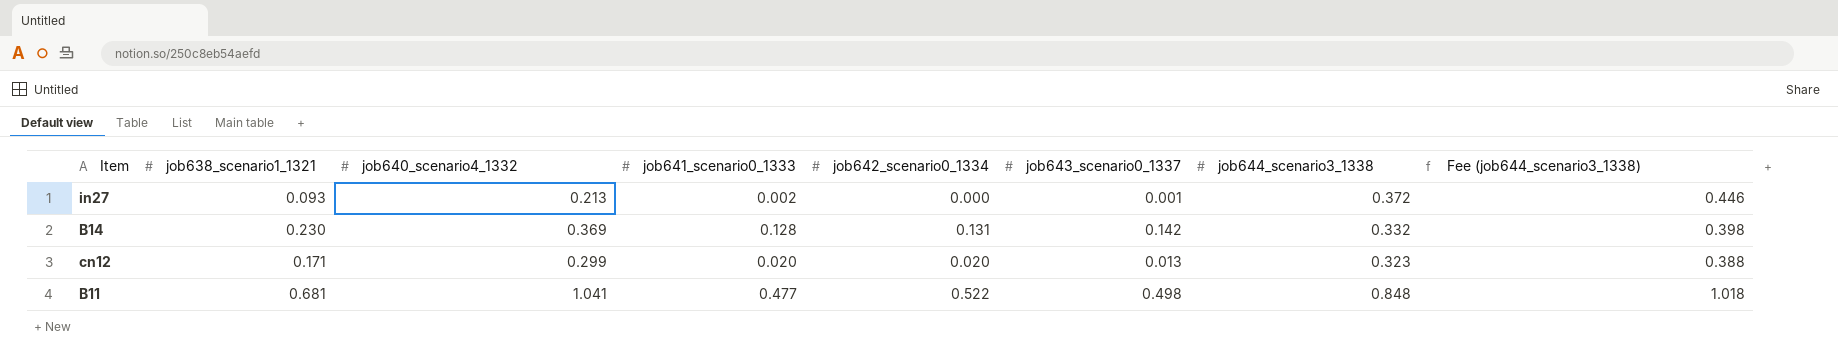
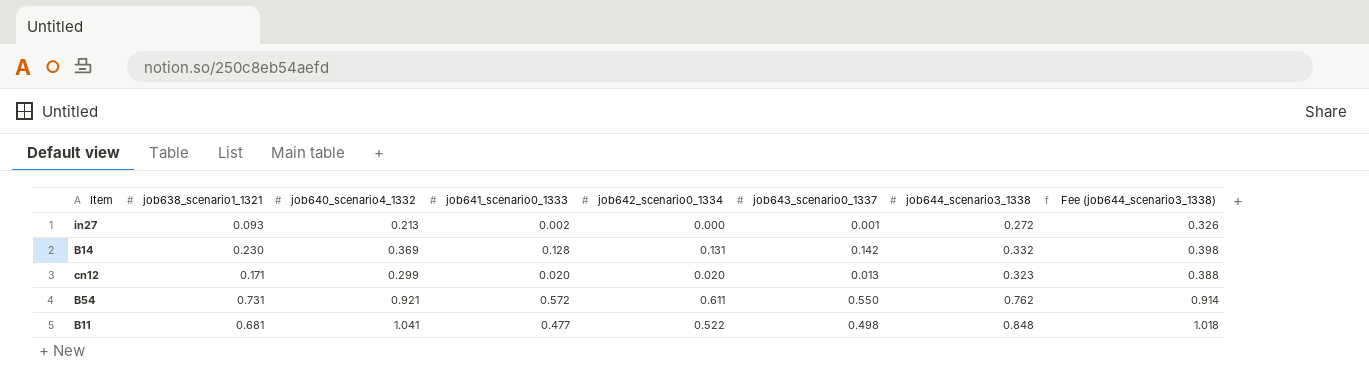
in27 | job644_scenario3_1338: 0.372 -> 0.272
in27 | Fee (job644_scenario3_1338): 0.446 -> 0.326
row B54: none -> 0.731 | 0.921 | 0.572 | 0.611 | 0.550 | 0.762 | 0.914

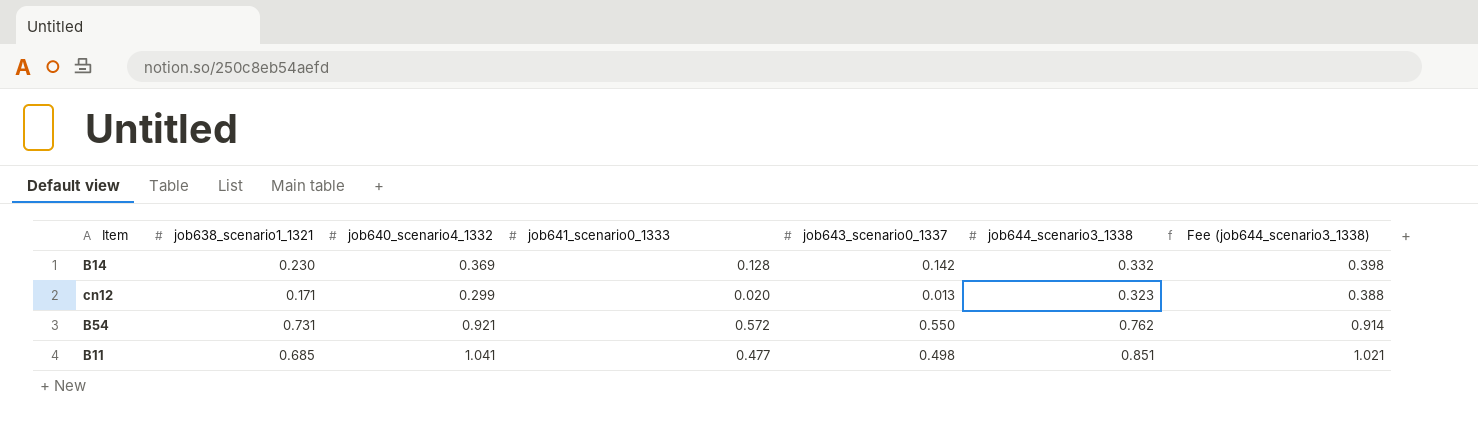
column job642_scenario0_1334 | position: 5 -> none
row in27: 0.093 | 0.213 | 0.002 | 0.000 | 0.001 | 0.272 | 0.326 -> none
B11 | job638_scenario1_1321: 0.681 -> 0.685
B11 | job644_scenario3_1338: 0.848 -> 0.851
B11 | Fee (job644_scenario3_1338): 1.018 -> 1.021

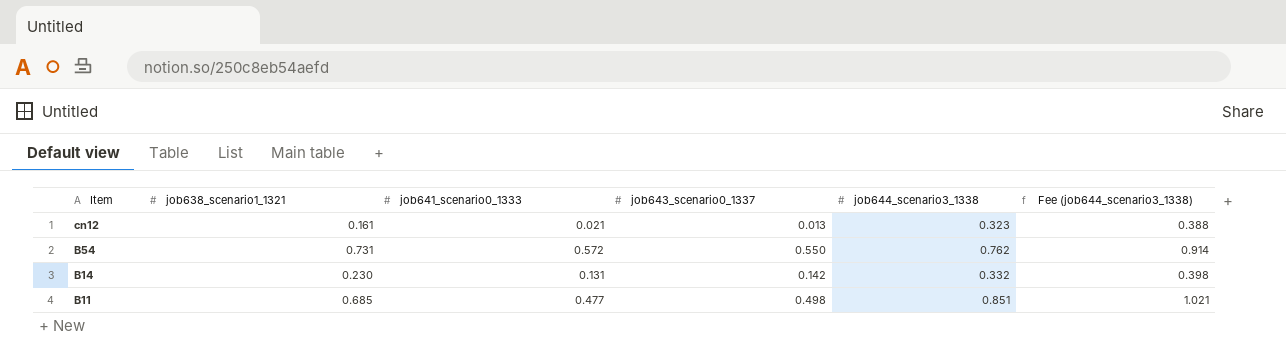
row order: none -> Item descending
column job640_scenario4_1332 | position: 3 -> none
cn12 | job638_scenario1_1321: 0.171 -> 0.161
cn12 | job641_scenario0_1333: 0.020 -> 0.021
B14 | job641_scenario0_1333: 0.128 -> 0.131

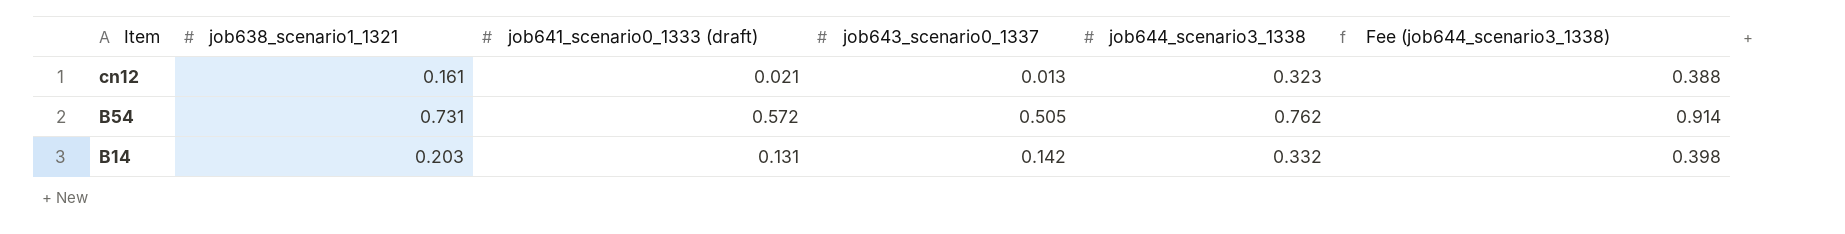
column name: job641_scenario0_1333 -> job641_scenario0_1333 (draft)
row B11: 0.685 | 0.477 | 0.498 | 0.851 | 1.021 -> none
B54 | job643_scenario0_1337: 0.550 -> 0.505
B14 | job638_scenario1_1321: 0.230 -> 0.203

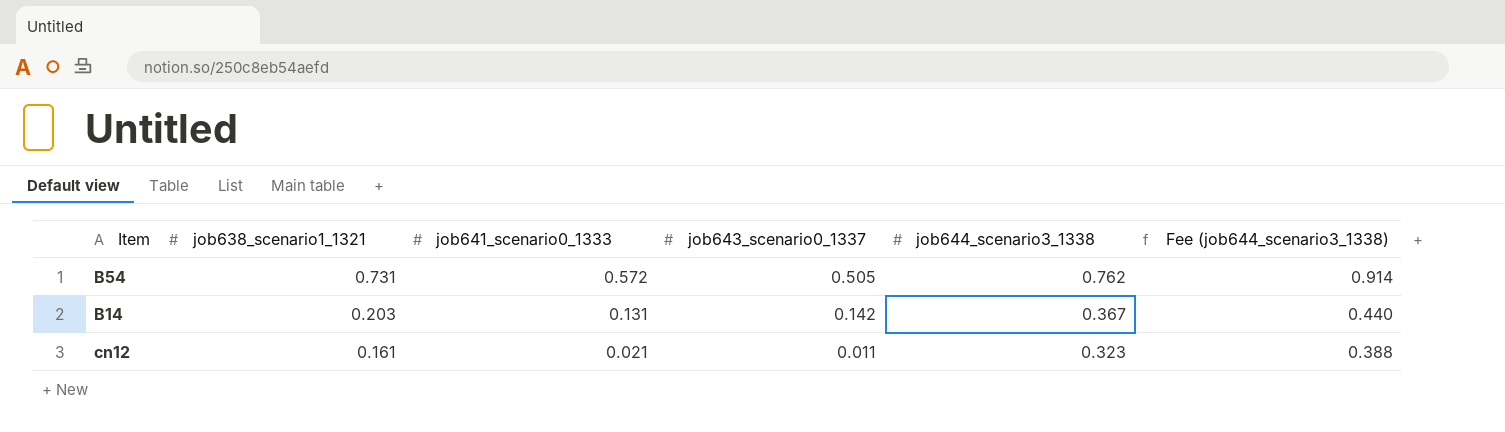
row order: Item descending -> job638_scenario1_1321 descending
column name: job641_scenario0_1333 (draft) -> job641_scenario0_1333
B14 | job644_scenario3_1338: 0.332 -> 0.367
B14 | Fee (job644_scenario3_1338): 0.398 -> 0.440
cn12 | job643_scenario0_1337: 0.013 -> 0.011

